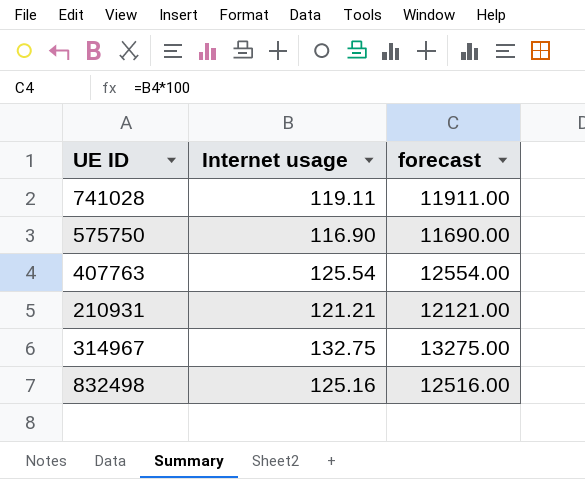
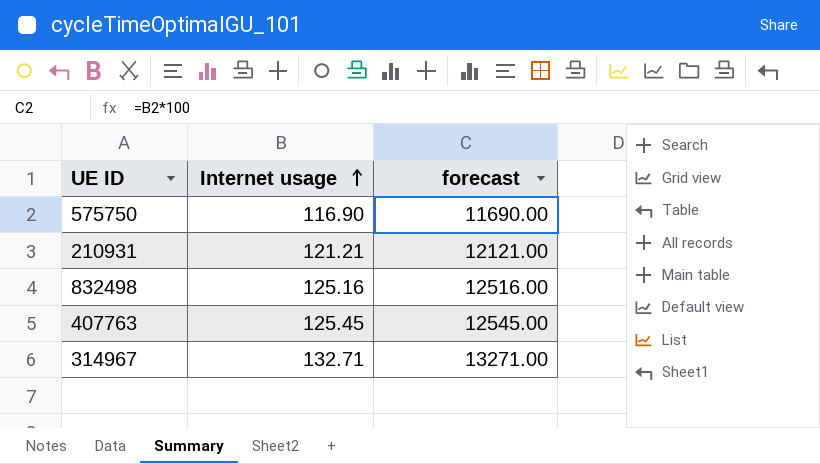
row order: none -> Internet usage ascending
row 741028: 119.11 | 11911.00 -> none
407763 | Internet usage: 125.54 -> 125.45
407763 | forecast: 12554.00 -> 12545.00
314967 | Internet usage: 132.75 -> 132.71
314967 | forecast: 13275.00 -> 13271.00

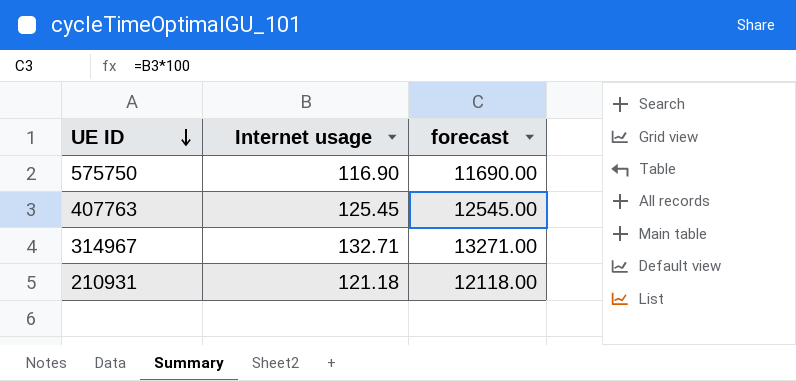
row order: Internet usage ascending -> UE ID descending
row 832498: 125.16 | 12516.00 -> none
210931 | Internet usage: 121.21 -> 121.18
210931 | forecast: 12121.00 -> 12118.00

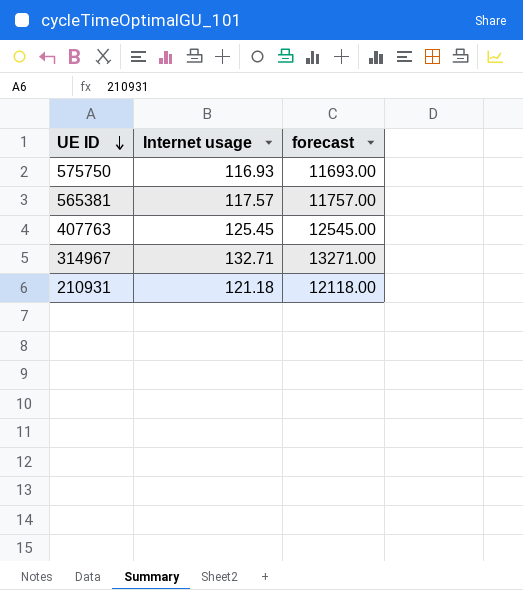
575750 | Internet usage: 116.90 -> 116.93
575750 | forecast: 11690.00 -> 11693.00
row 565381: none -> 117.57 | 11757.00

